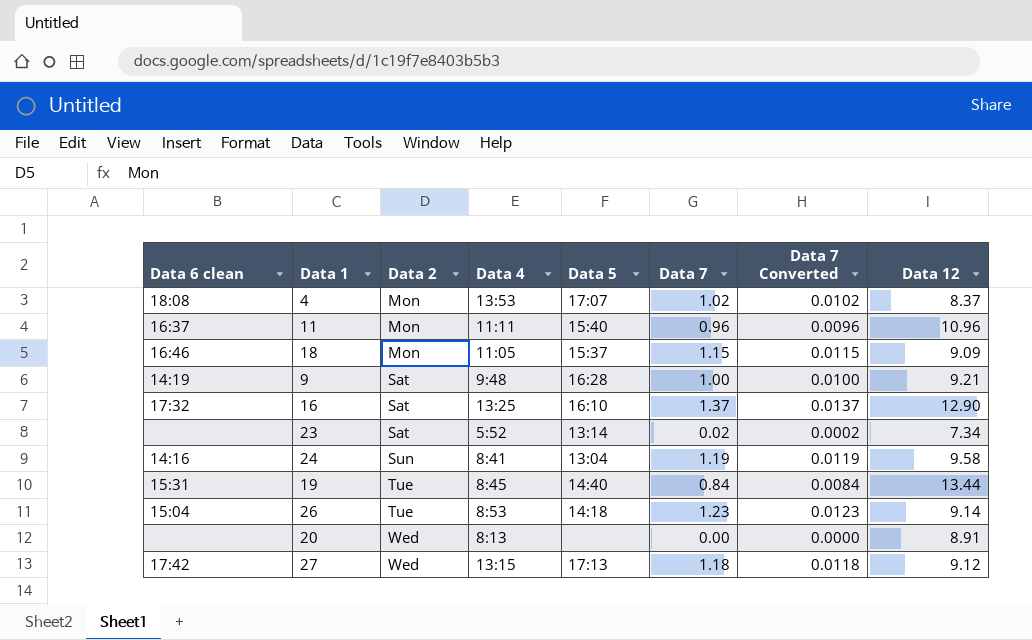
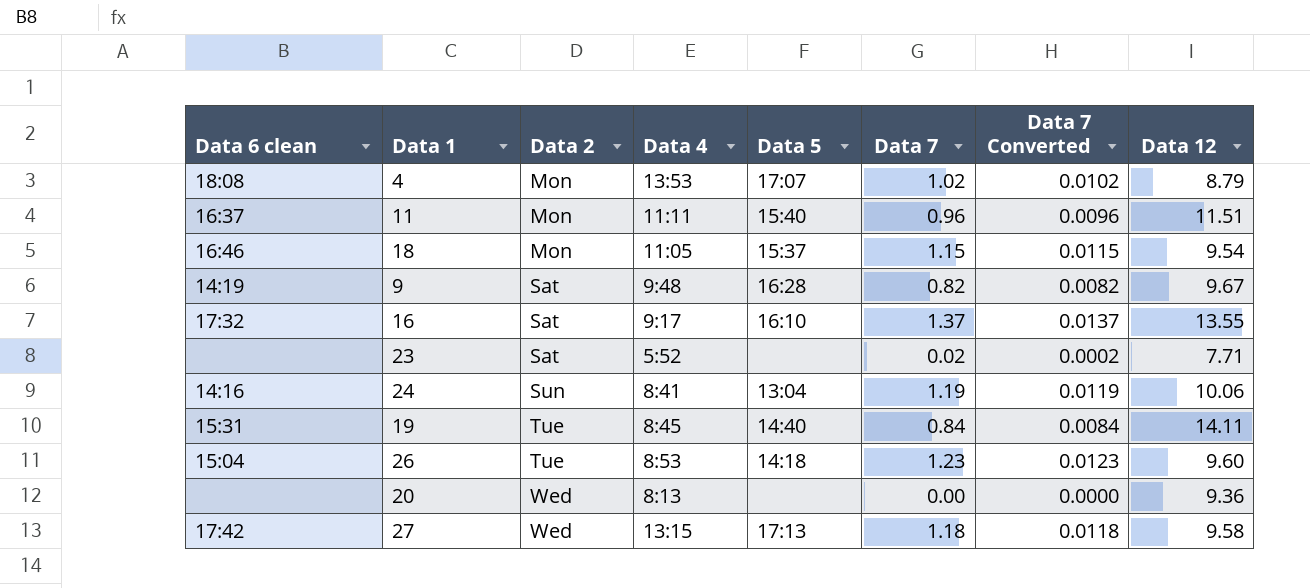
4 | Data 12: 8.37 -> 8.79
11 | Data 12: 10.96 -> 11.51
18 | Data 12: 9.09 -> 9.54
9 | Data 7: 1.00 -> 0.82
9 | Data 7 Converted: 0.0100 -> 0.0082
9 | Data 12: 9.21 -> 9.67
16 | Data 4: 13:25 -> 9:17
16 | Data 12: 12.90 -> 13.55
23 | Data 5: 13:14 -> none
23 | Data 12: 7.34 -> 7.71
24 | Data 12: 9.58 -> 10.06
19 | Data 12: 13.44 -> 14.11
26 | Data 12: 9.14 -> 9.60
20 | Data 12: 8.91 -> 9.36
27 | Data 12: 9.12 -> 9.58

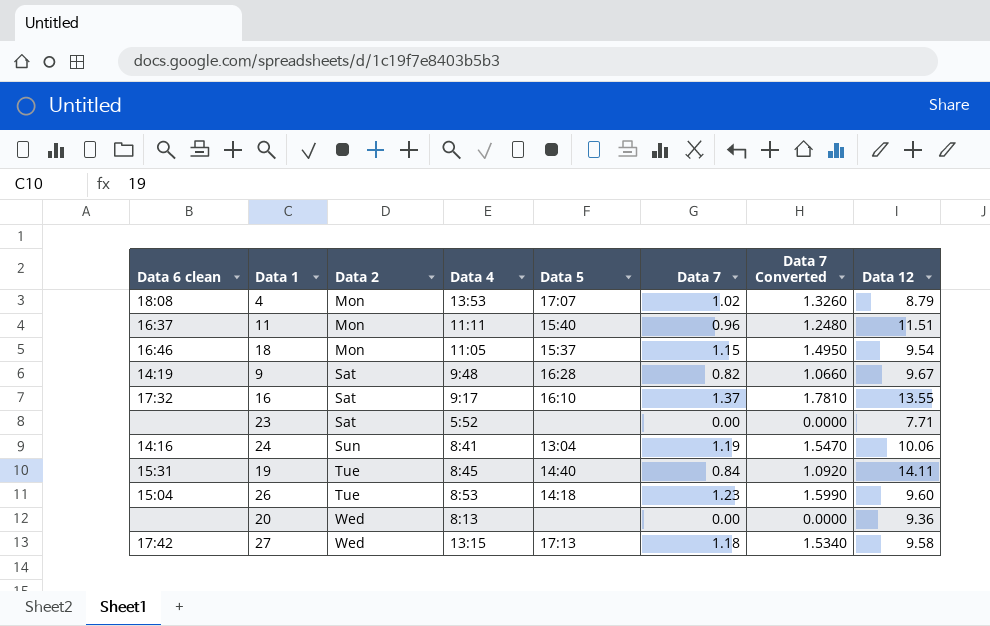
column Data 7 Converted | formula: [Data 7] * 0.01 -> [Data 7] * 1.3
23 | Data 7: 0.02 -> 0.00

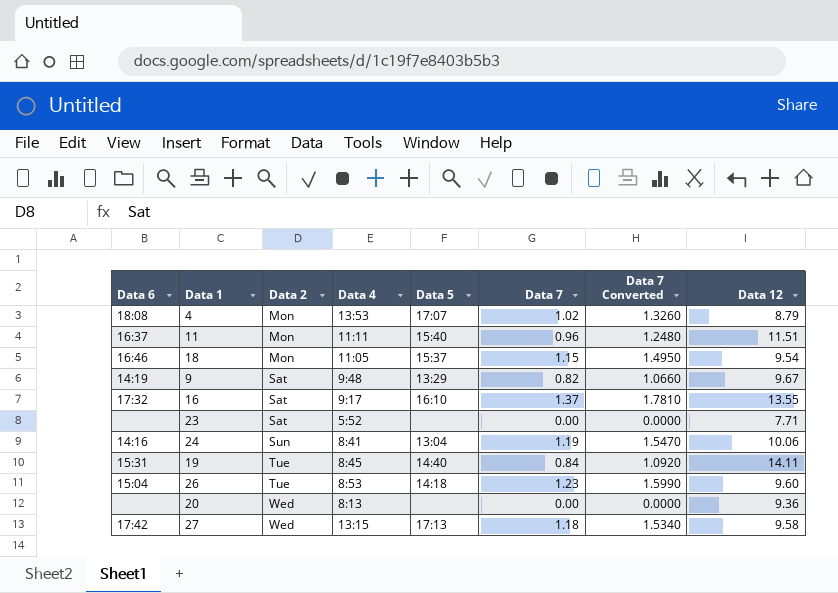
column name: Data 6 clean -> Data 6
9 | Data 5: 16:28 -> 13:29

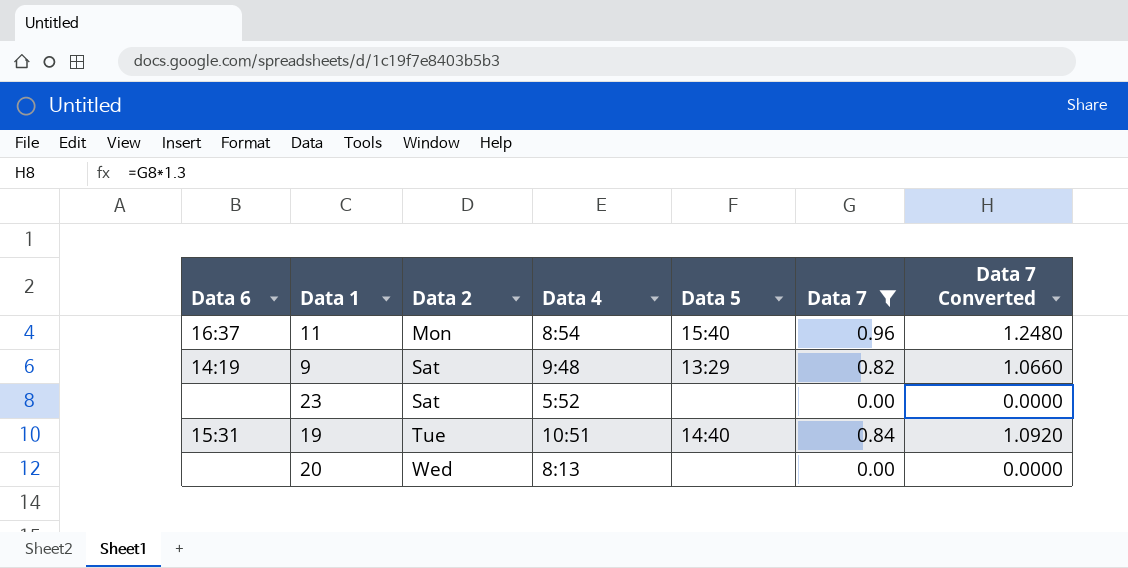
filter: none -> Data 7 <= 0.96
column Data 12 | position: 8 -> none
11 | Data 4: 11:11 -> 8:54
19 | Data 4: 8:45 -> 10:51

